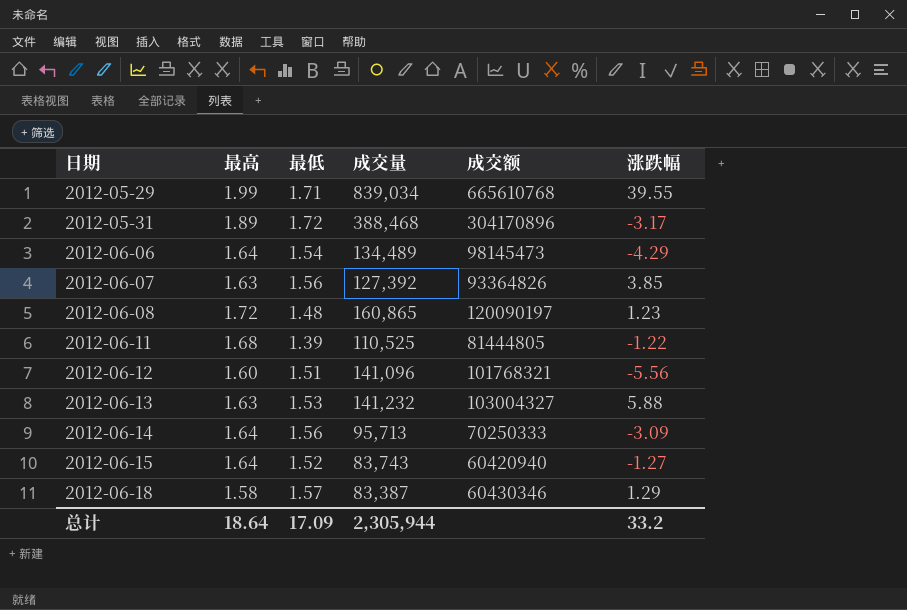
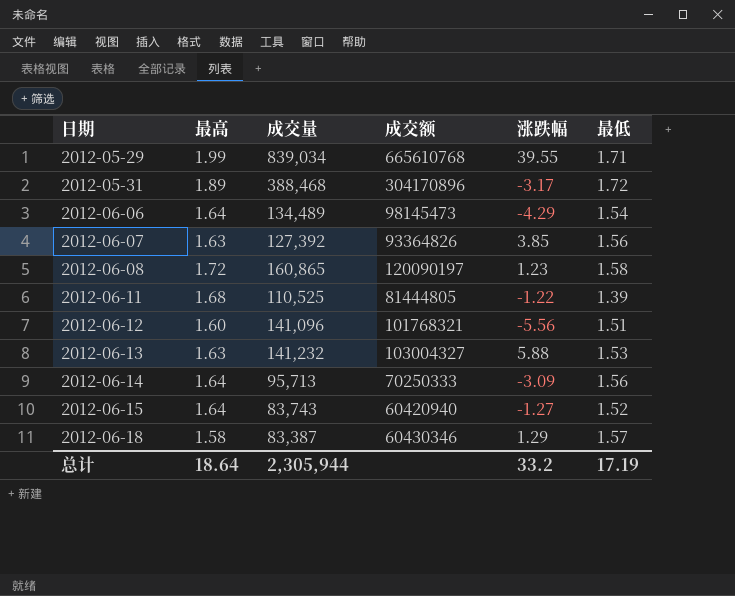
column 最低 | position: 3 -> 6
2012-06-08 | 最低: 1.48 -> 1.58
总计 | 最低: 17.09 -> 17.19

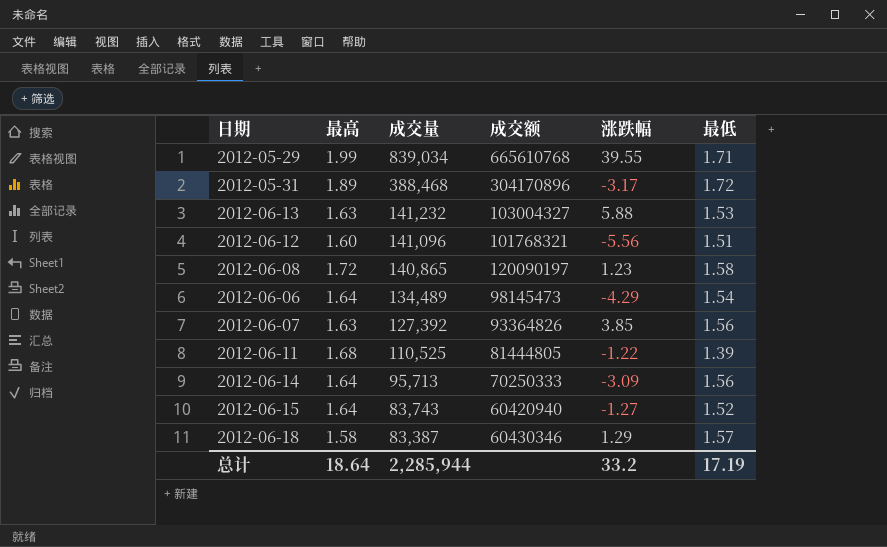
row order: 日期 ascending -> 成交量 descending
2012-06-08 | 成交量: 160,865 -> 140,865
总计 | 成交量: 2,305,944 -> 2,285,944

